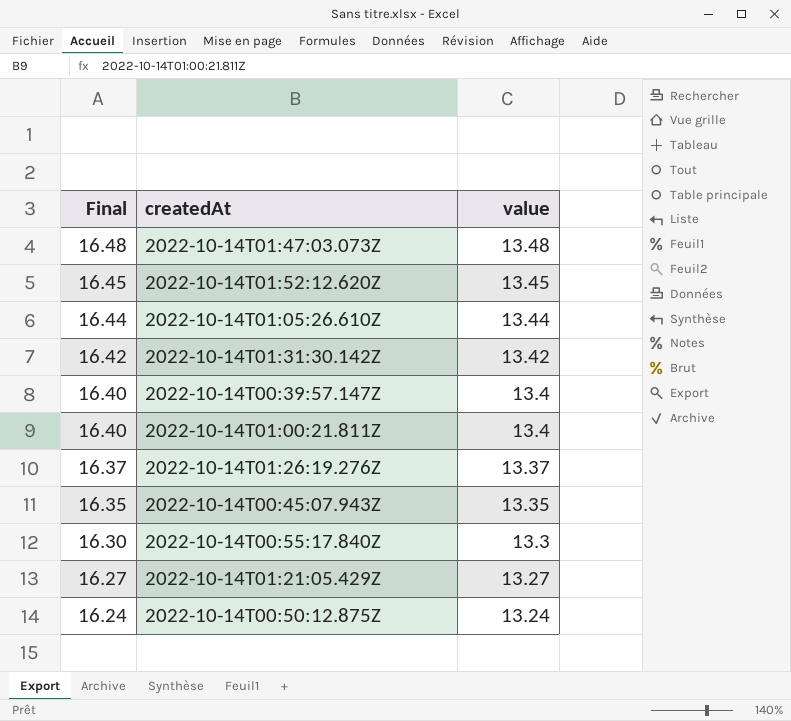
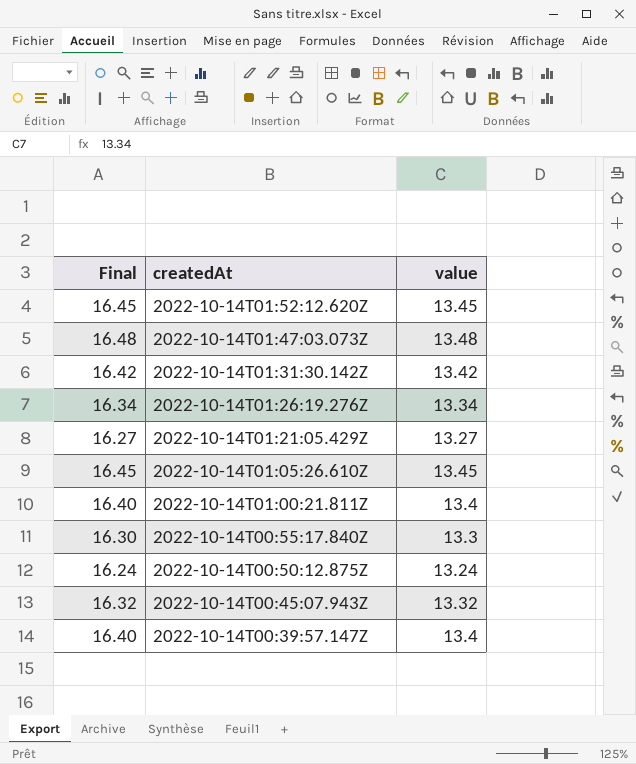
row order: Final descending -> createdAt descending
2022-10-14T01:26:19.276Z | Final: 16.37 -> 16.34
2022-10-14T01:26:19.276Z | value: 13.37 -> 13.34
2022-10-14T01:05:26.610Z | Final: 16.44 -> 16.45
2022-10-14T01:05:26.610Z | value: 13.44 -> 13.45
2022-10-14T00:45:07.943Z | Final: 16.35 -> 16.32
2022-10-14T00:45:07.943Z | value: 13.35 -> 13.32

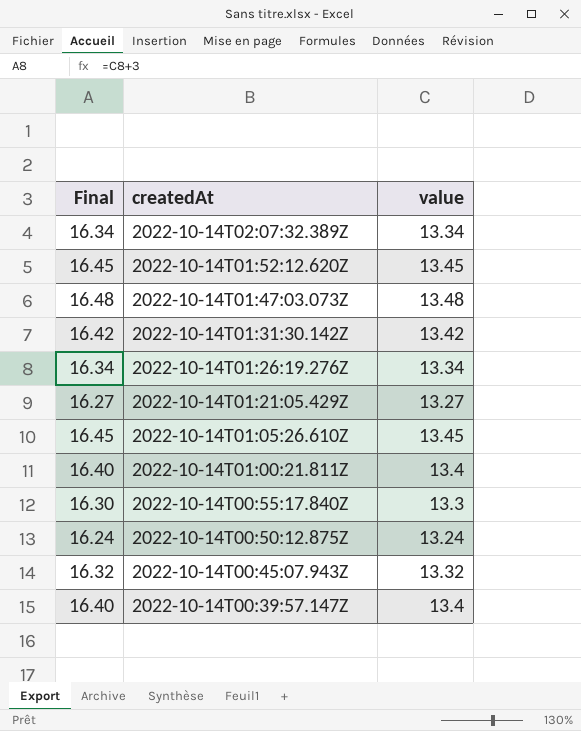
row 2022-10-14T02:07:32.389Z: none -> 16.34 | 13.34

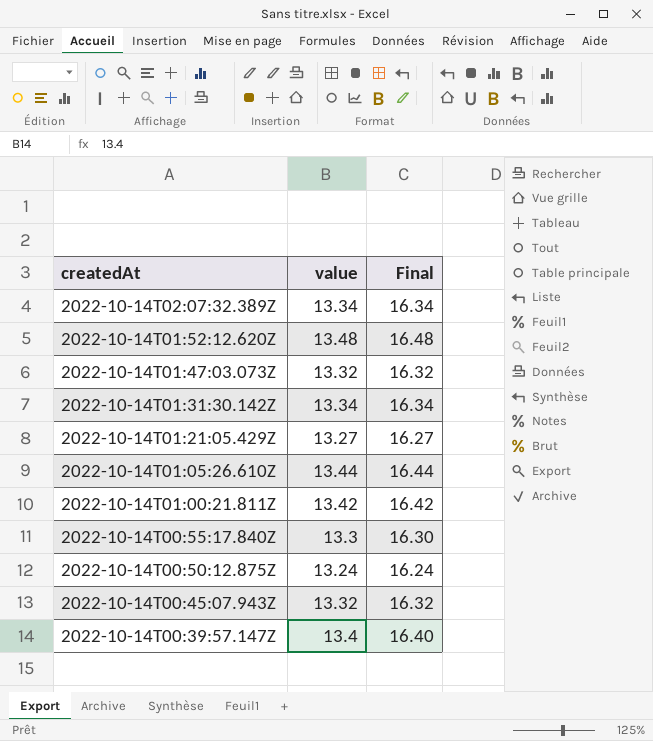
column Final | position: 1 -> 3
row 2022-10-14T01:26:19.276Z: 16.34 | 13.34 -> none
2022-10-14T01:52:12.620Z | value: 13.45 -> 13.48
2022-10-14T01:52:12.620Z | Final: 16.45 -> 16.48
2022-10-14T01:47:03.073Z | value: 13.48 -> 13.32
2022-10-14T01:47:03.073Z | Final: 16.48 -> 16.32
2022-10-14T01:31:30.142Z | value: 13.42 -> 13.34
2022-10-14T01:31:30.142Z | Final: 16.42 -> 16.34
2022-10-14T01:05:26.610Z | value: 13.45 -> 13.44
2022-10-14T01:05:26.610Z | Final: 16.45 -> 16.44
2022-10-14T01:00:21.811Z | value: 13.4 -> 13.42
2022-10-14T01:00:21.811Z | Final: 16.40 -> 16.42

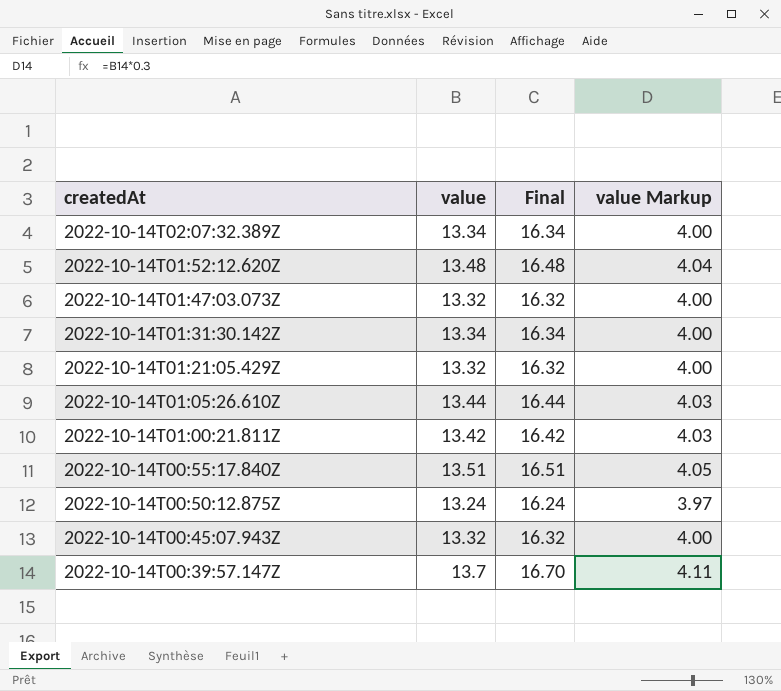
column value Markup | formula: none -> [value] * 0.3
2022-10-14T01:21:05.429Z | value: 13.27 -> 13.32
2022-10-14T01:21:05.429Z | Final: 16.27 -> 16.32
2022-10-14T00:55:17.840Z | value: 13.3 -> 13.51
2022-10-14T00:55:17.840Z | Final: 16.30 -> 16.51
2022-10-14T00:39:57.147Z | value: 13.4 -> 13.7
2022-10-14T00:39:57.147Z | Final: 16.40 -> 16.70

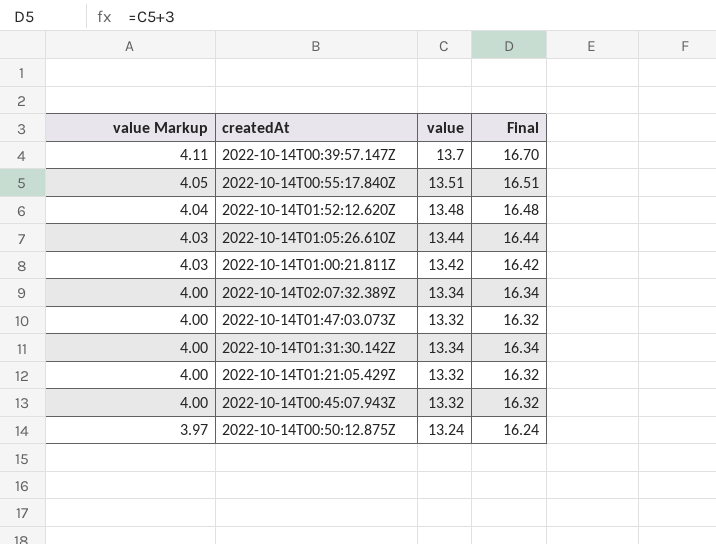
row order: createdAt descending -> value Markup descending
column value Markup | position: 4 -> 1

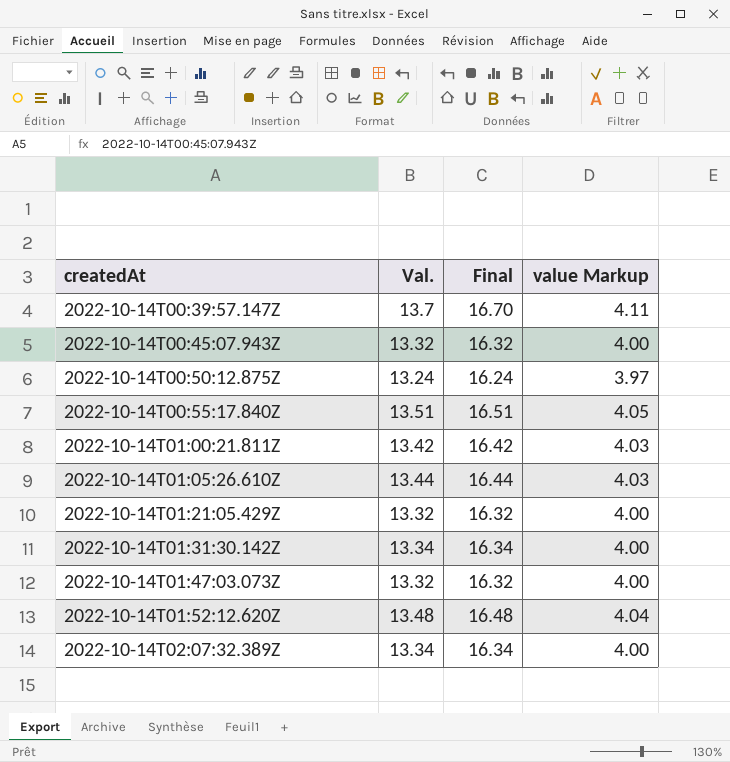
row order: value Markup descending -> createdAt ascending
column name: value -> Val.
column value Markup | position: 1 -> 4

